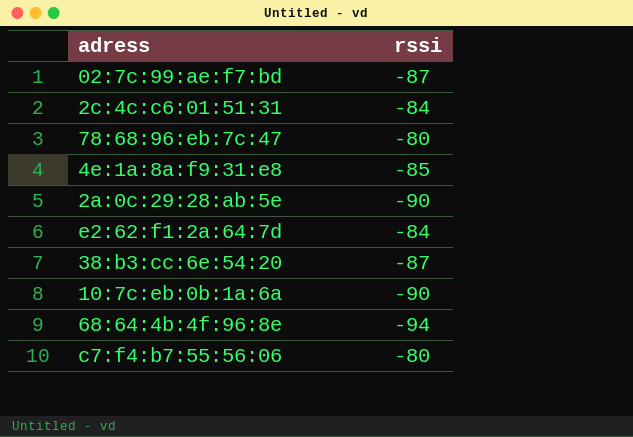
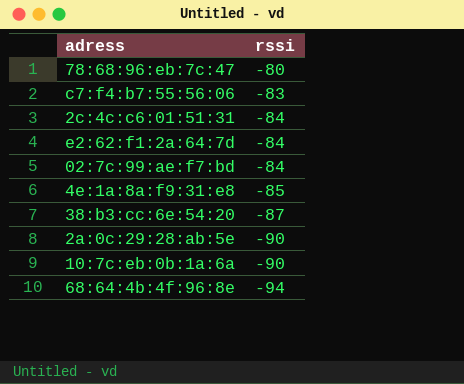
row order: none -> rssi descending
c7:f4:b7:55:56:06 | rssi: -80 -> -83
02:7c:99:ae:f7:bd | rssi: -87 -> -84

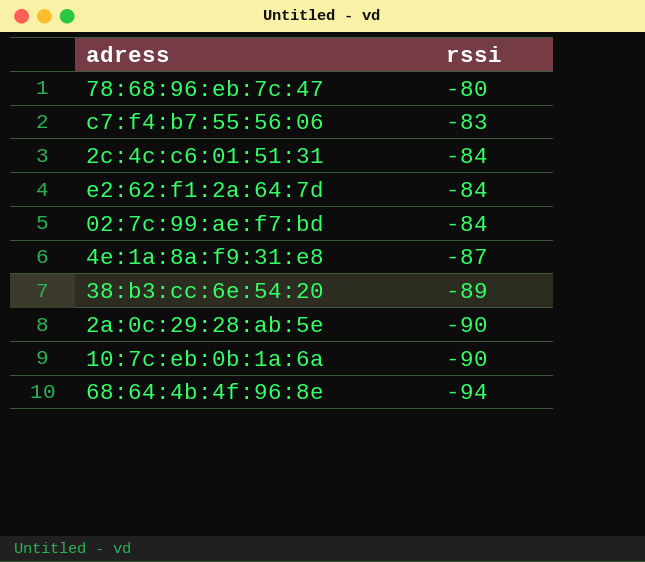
4e:1a:8a:f9:31:e8 | rssi: -85 -> -87
38:b3:cc:6e:54:20 | rssi: -87 -> -89

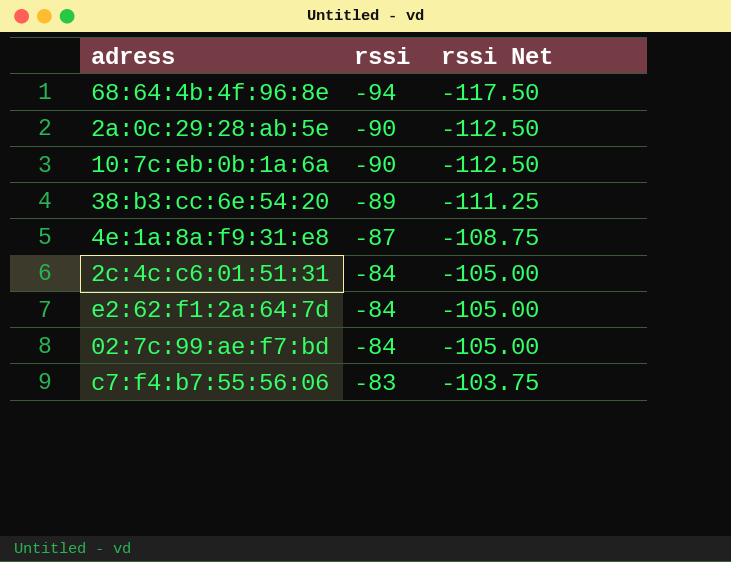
row order: rssi descending -> rssi ascending
column rssi Net | formula: none -> [rssi] * 1.25
row 78:68:96:eb:7c:47: -80 -> none

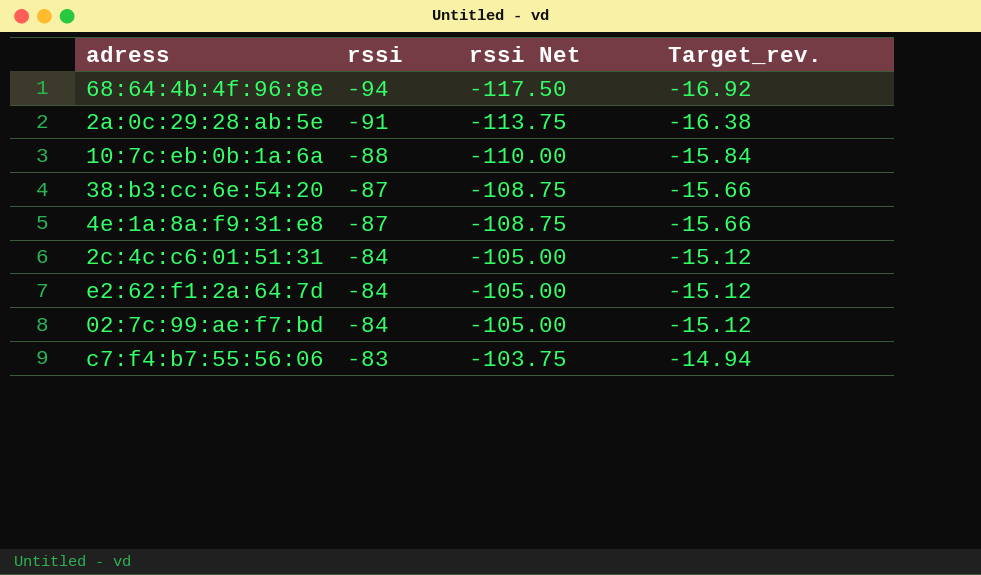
column Target_rev. | formula: none -> [rssi] * 0.18
2a:0c:29:28:ab:5e | rssi: -90 -> -91
2a:0c:29:28:ab:5e | rssi Net: -112.50 -> -113.75
10:7c:eb:0b:1a:6a | rssi: -90 -> -88
10:7c:eb:0b:1a:6a | rssi Net: -112.50 -> -110.00
38:b3:cc:6e:54:20 | rssi: -89 -> -87
38:b3:cc:6e:54:20 | rssi Net: -111.25 -> -108.75

